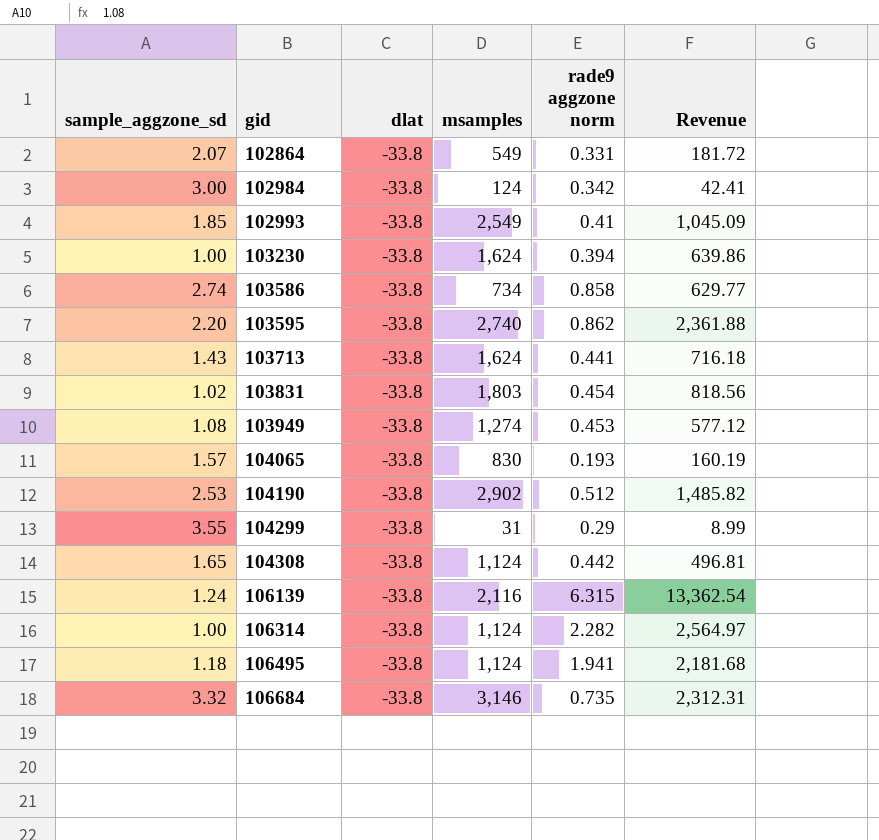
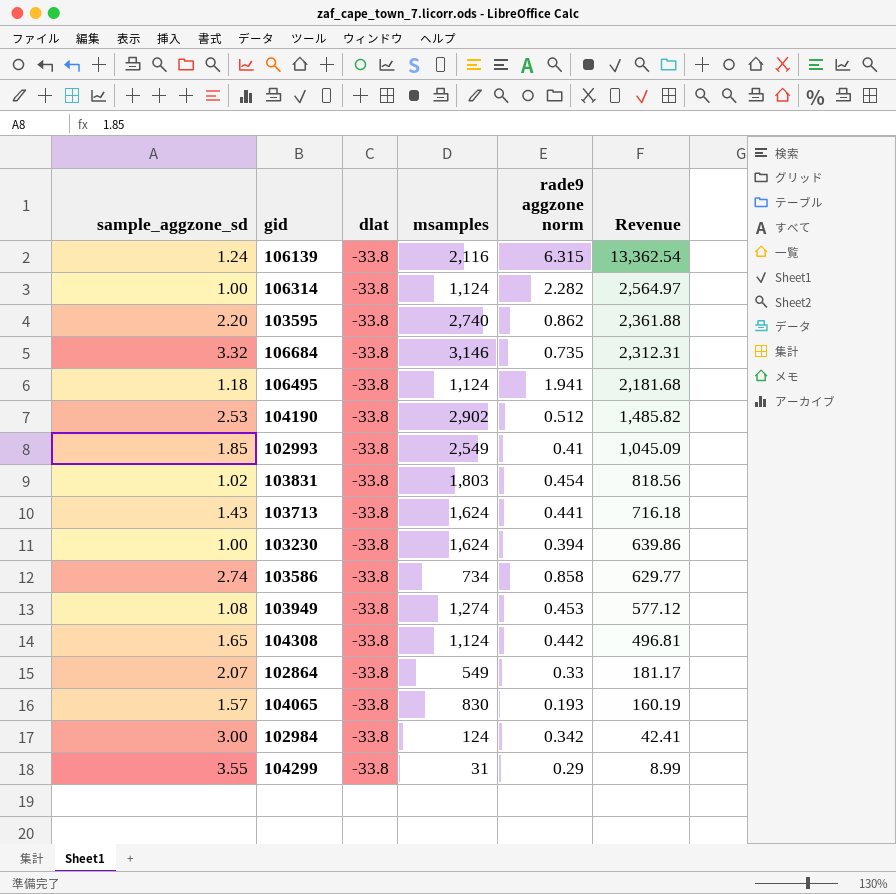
row order: gid ascending -> Revenue descending
102864 | rade9 aggzone norm: 0.331 -> 0.33
102864 | Revenue: 181.72 -> 181.17

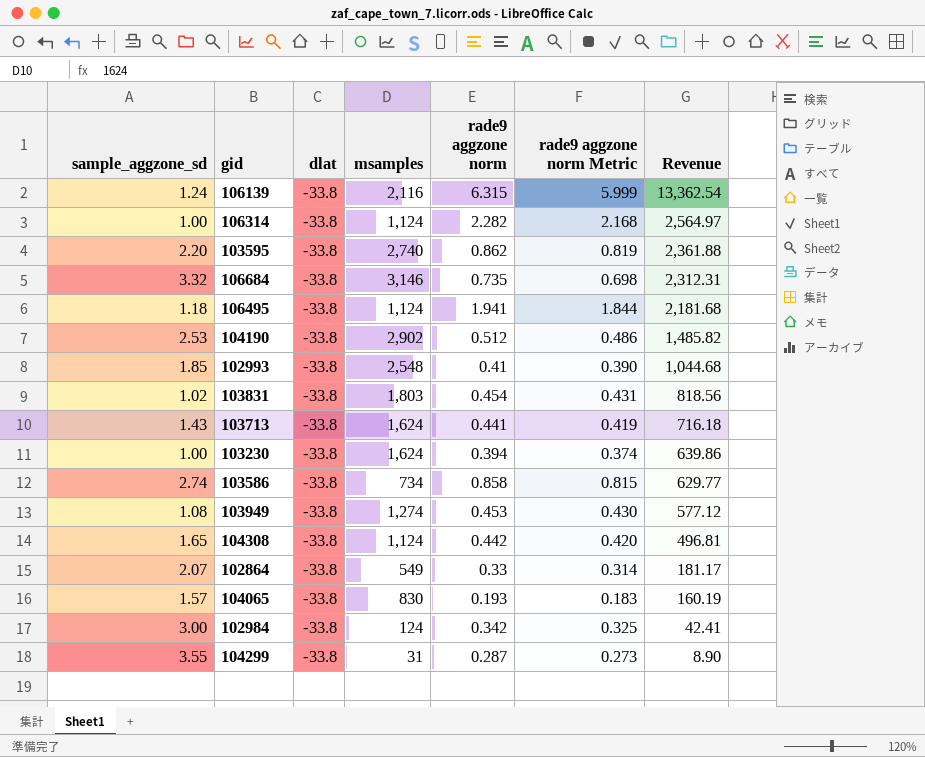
column rade9 aggzone norm Metric | formula: none -> [rade9 aggzone norm] * 0.95
102993 | msamples: 2,549 -> 2,548
102993 | Revenue: 1,045.09 -> 1,044.68
104299 | rade9 aggzone norm: 0.29 -> 0.287
104299 | Revenue: 8.99 -> 8.90

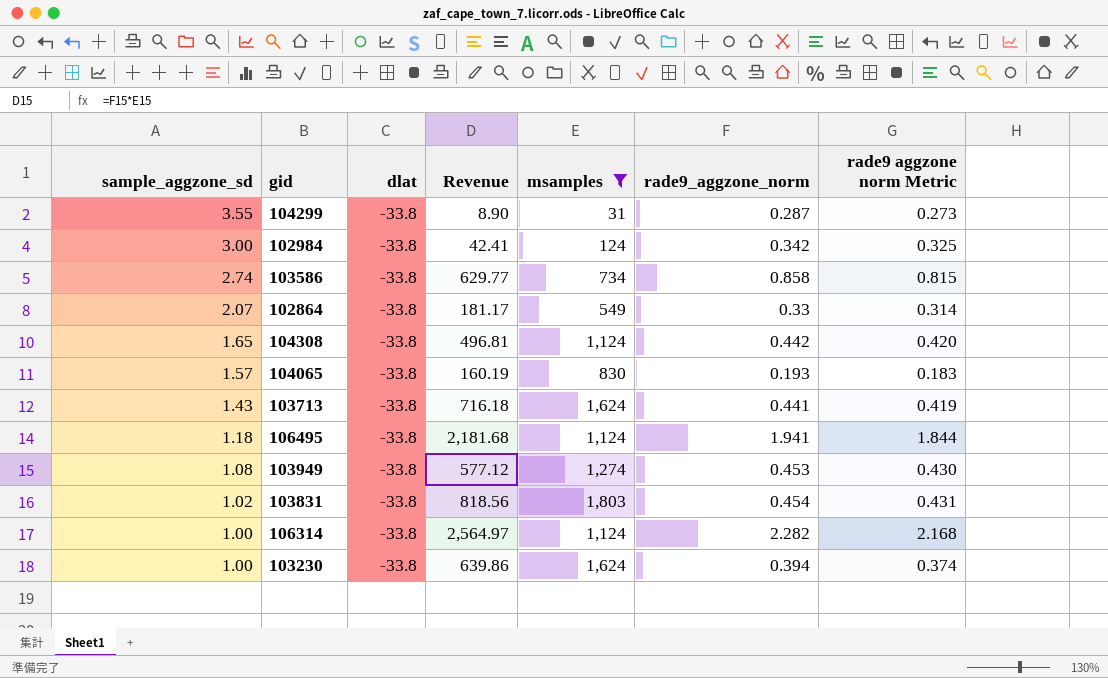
filter: none -> msamples <= 1,803
row order: Revenue descending -> sample_aggzone_sd descending
column Revenue | position: 7 -> 4
column name: rade9 aggzone norm -> rade9_aggzone_norm

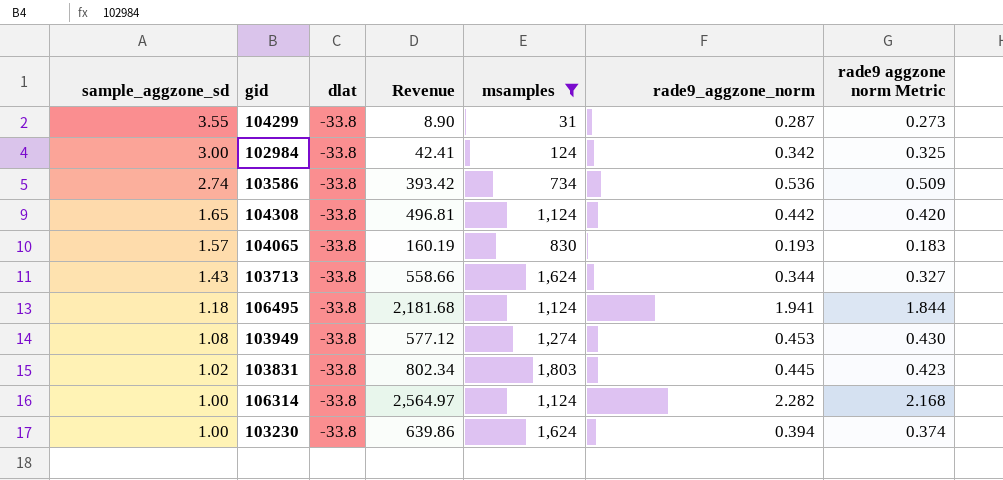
row 102864: 2.07 | -33.8 | 181.17 | 549 | 0.33 | 0.314 -> none
103586 | Revenue: 629.77 -> 393.42
103586 | rade9_aggzone_norm: 0.858 -> 0.536
103586 | rade9 aggzone norm Metric: 0.815 -> 0.509
103713 | Revenue: 716.18 -> 558.66
103713 | rade9_aggzone_norm: 0.441 -> 0.344
103713 | rade9 aggzone norm Metric: 0.419 -> 0.327
103831 | Revenue: 818.56 -> 802.34
103831 | rade9_aggzone_norm: 0.454 -> 0.445
103831 | rade9 aggzone norm Metric: 0.431 -> 0.423

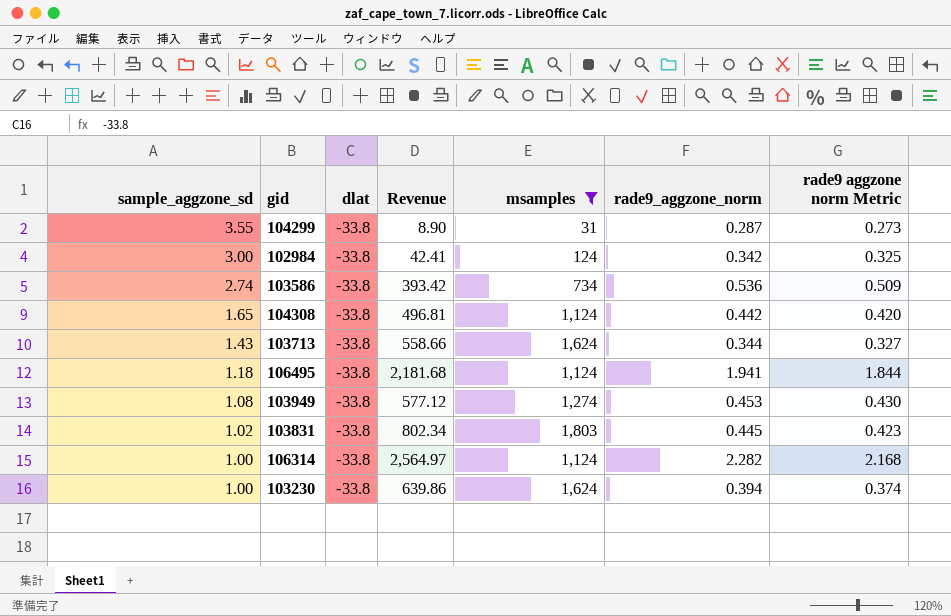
row 104065: 1.57 | -33.8 | 160.19 | 830 | 0.193 | 0.183 -> none

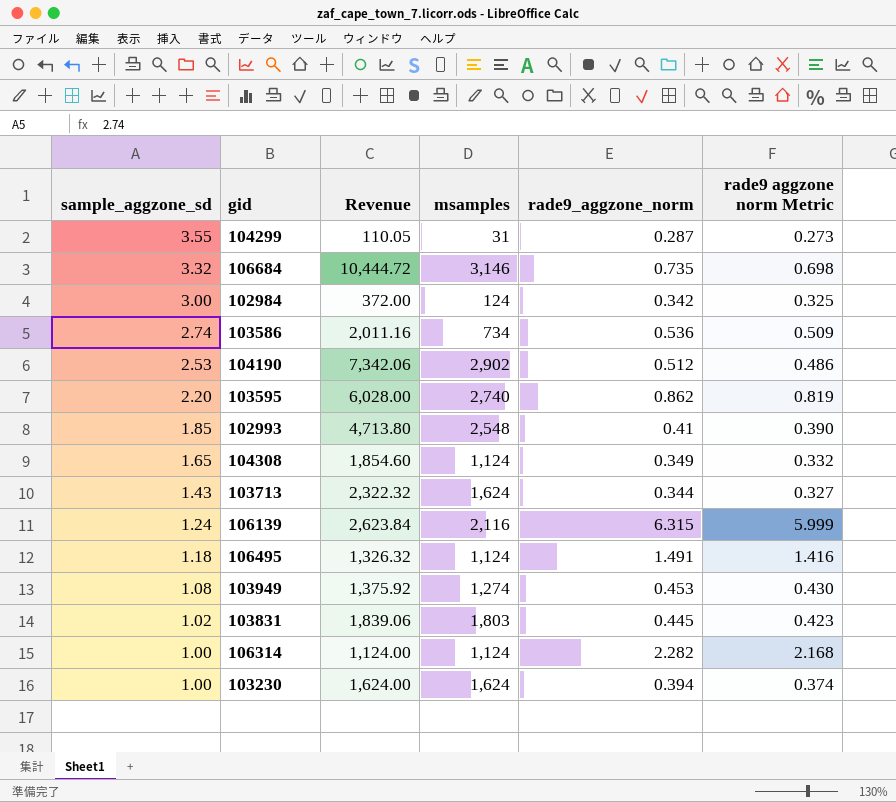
filter: msamples <= 1,803 -> none
column dlat | position: 3 -> none
column Revenue | formula: [msamples] * [rade9_aggzone_norm] -> [sample_aggzone_sd] * [msamples]
104308 | rade9_aggzone_norm: 0.442 -> 0.349
104308 | rade9 aggzone norm Metric: 0.420 -> 0.332
106495 | rade9_aggzone_norm: 1.941 -> 1.491
106495 | rade9 aggzone norm Metric: 1.844 -> 1.416

